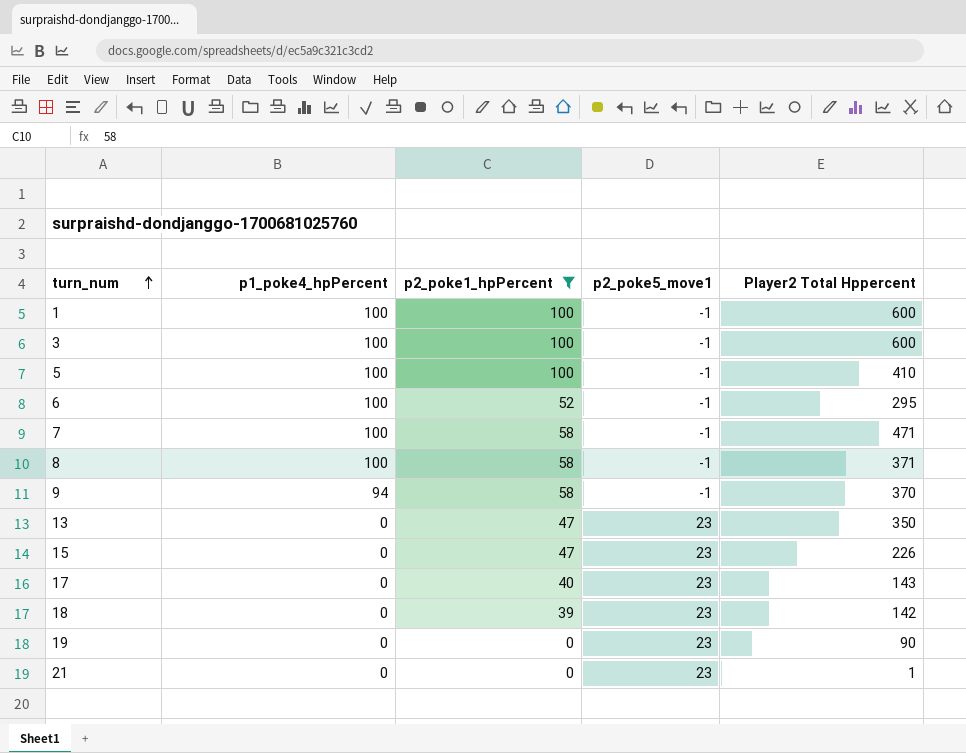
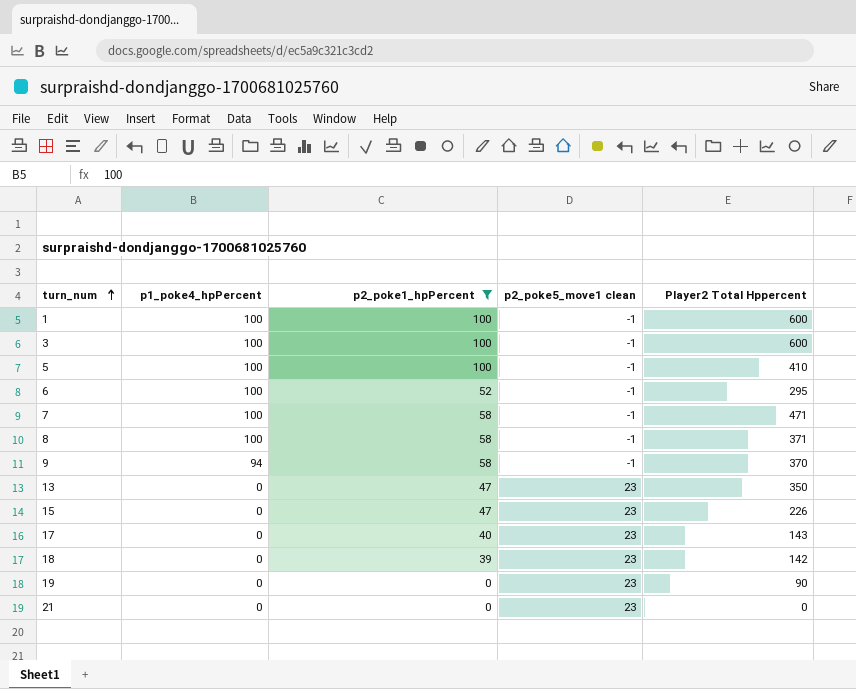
column name: p2_poke5_move1 -> p2_poke5_move1 clean
21 | Player2 Total Hppercent: 1 -> 0

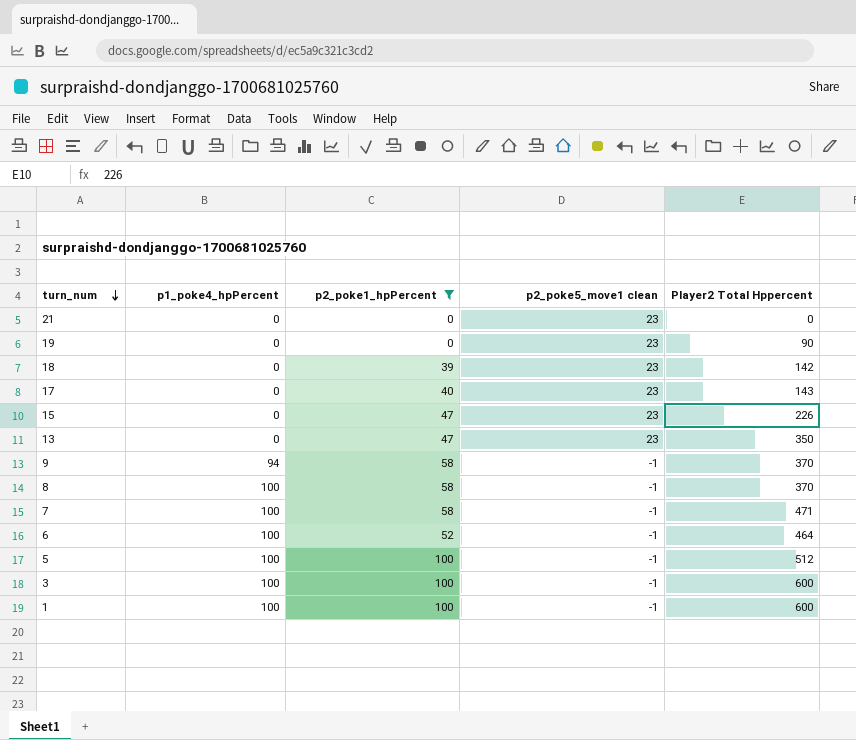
row order: turn_num ascending -> turn_num descending
8 | Player2 Total Hppercent: 371 -> 370
6 | Player2 Total Hppercent: 295 -> 464
5 | Player2 Total Hppercent: 410 -> 512

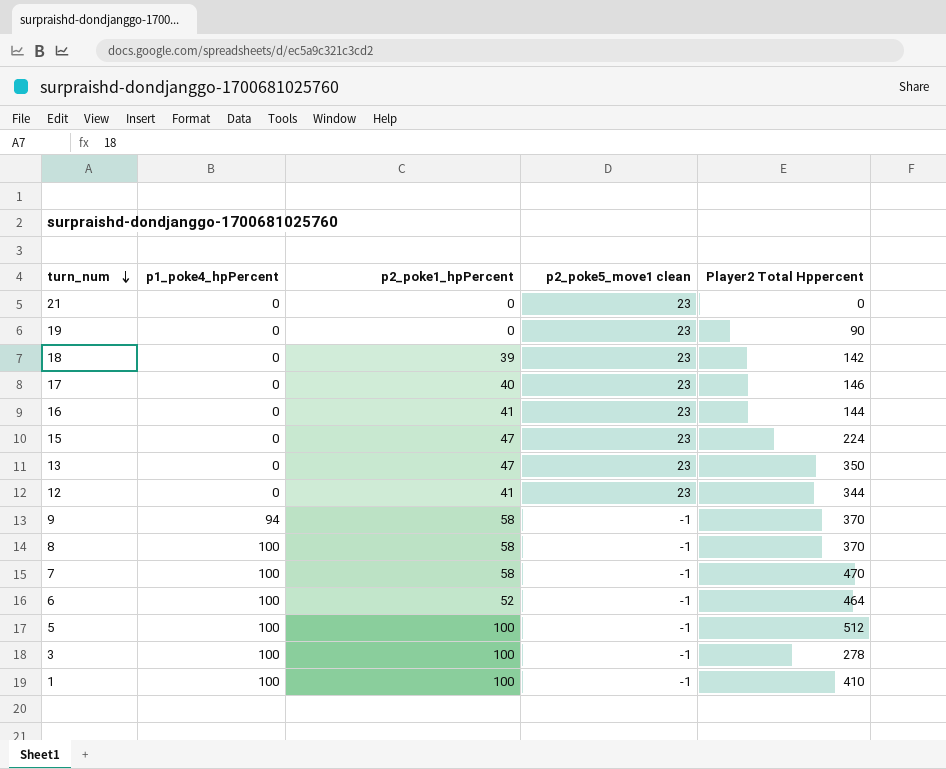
filter: p2_poke1_hpPercent != 41 -> none
17 | Player2 Total Hppercent: 143 -> 146
15 | Player2 Total Hppercent: 226 -> 224
7 | Player2 Total Hppercent: 471 -> 470
3 | Player2 Total Hppercent: 600 -> 278
1 | Player2 Total Hppercent: 600 -> 410

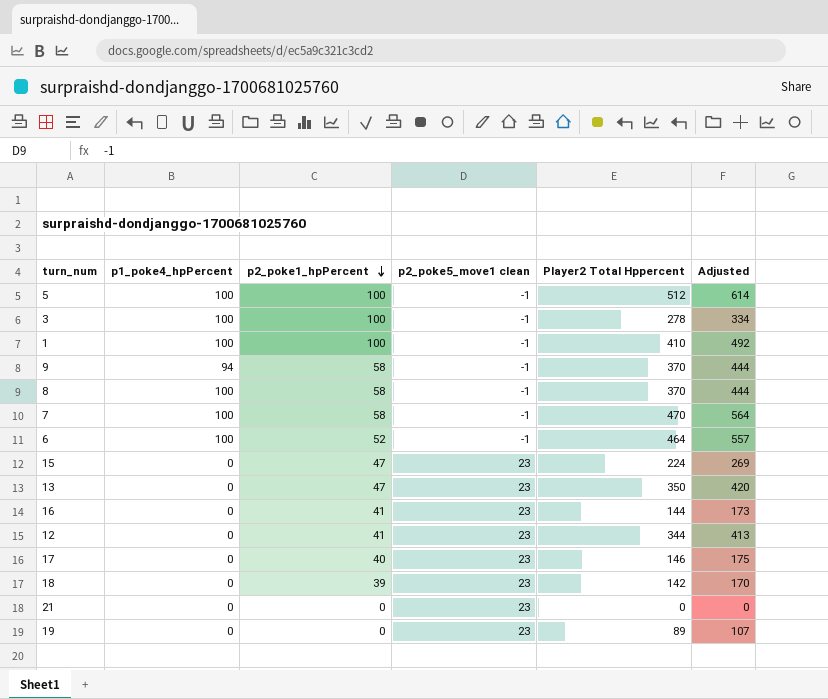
row order: turn_num descending -> p2_poke1_hpPercent descending
column Adjusted | formula: none -> [Player2 Total Hppercent] * 1.2
19 | Player2 Total Hppercent: 90 -> 89

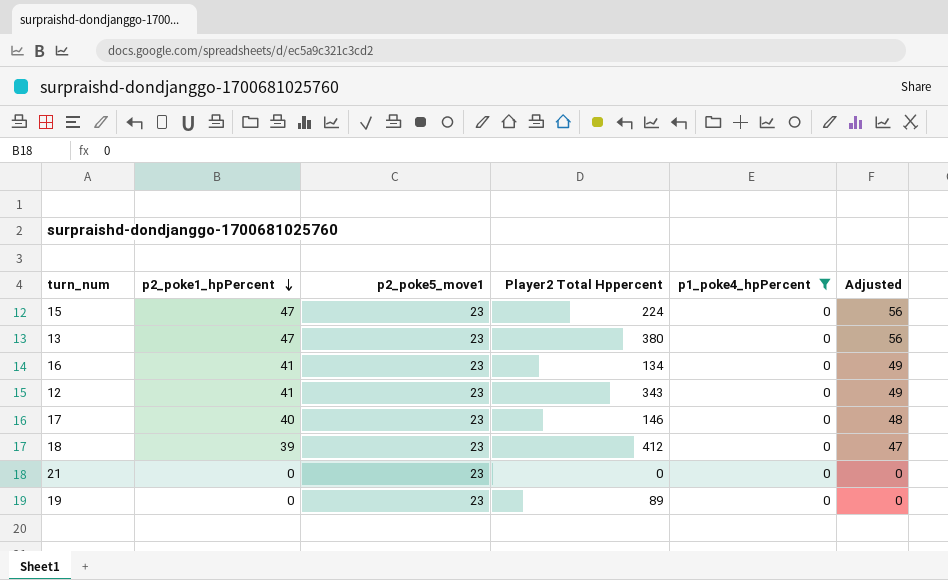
filter: none -> p1_poke4_hpPercent = 0
column name: p2_poke5_move1 clean -> p2_poke5_move1
column p1_poke4_hpPercent | position: 2 -> 5
column Adjusted | formula: [Player2 Total Hppercent] * 1.2 -> [p2_poke1_hpPercent] * 1.2
13 | Player2 Total Hppercent: 350 -> 380
16 | Player2 Total Hppercent: 144 -> 134
12 | Player2 Total Hppercent: 344 -> 343
18 | Player2 Total Hppercent: 142 -> 412

